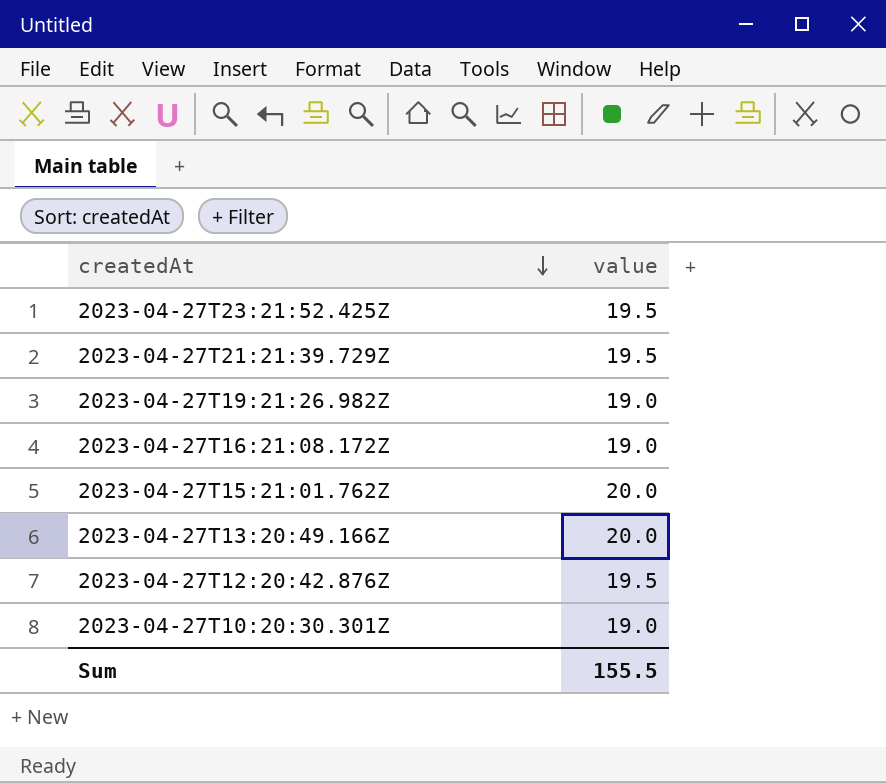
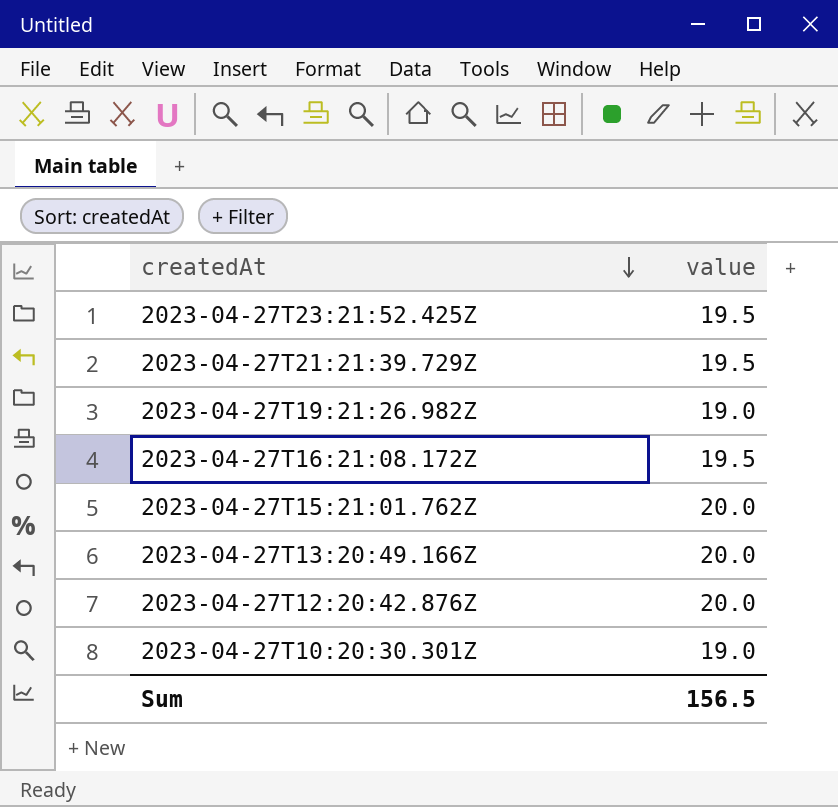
2023-04-27T16:21:08.172Z | value: 19.0 -> 19.5
2023-04-27T12:20:42.876Z | value: 19.5 -> 20.0
Sum | value: 155.5 -> 156.5

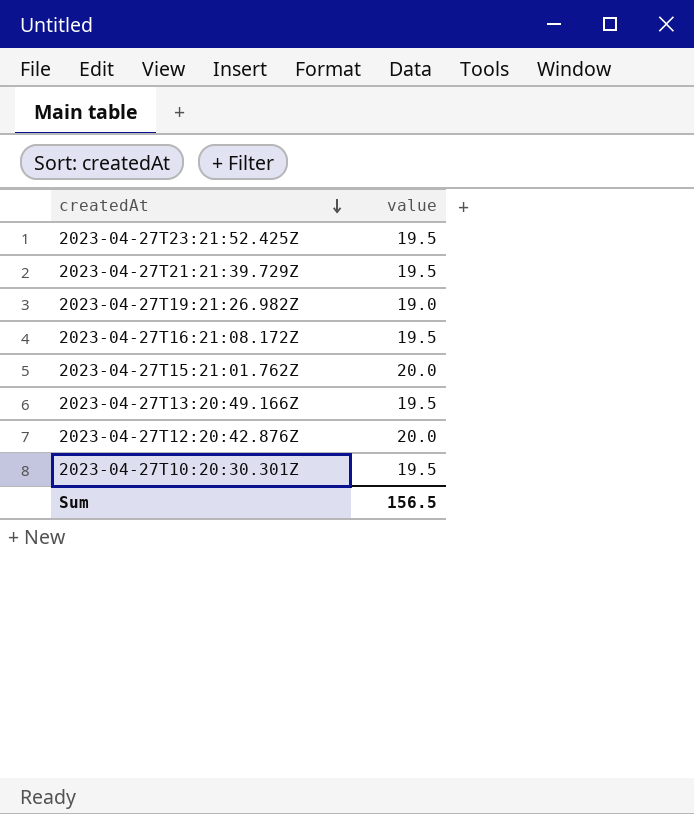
2023-04-27T13:20:49.166Z | value: 20.0 -> 19.5
2023-04-27T10:20:30.301Z | value: 19.0 -> 19.5

